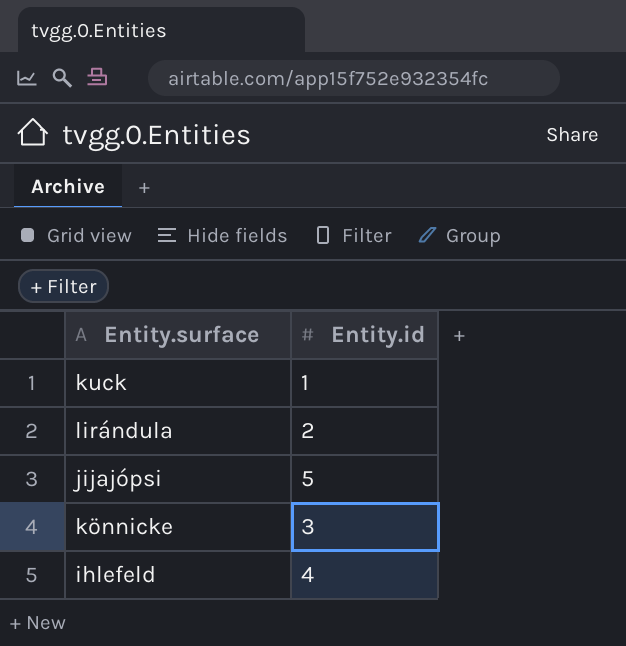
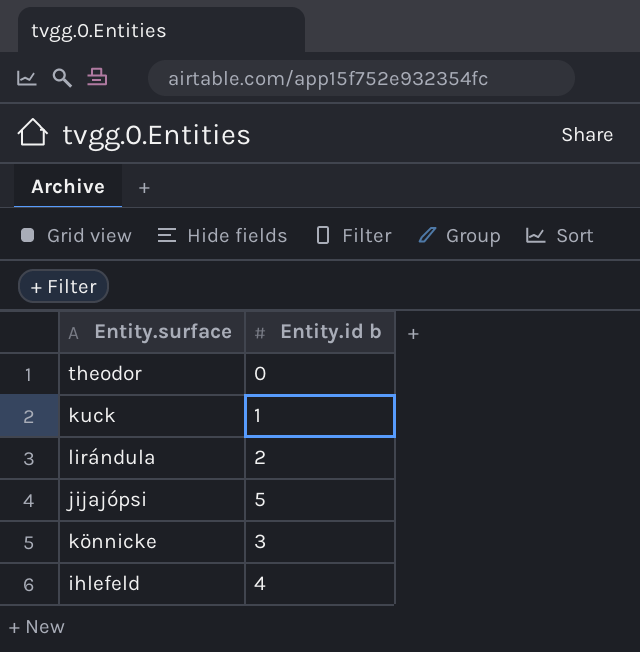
column name: Entity.id -> Entity.id b
row theodor: none -> 0

